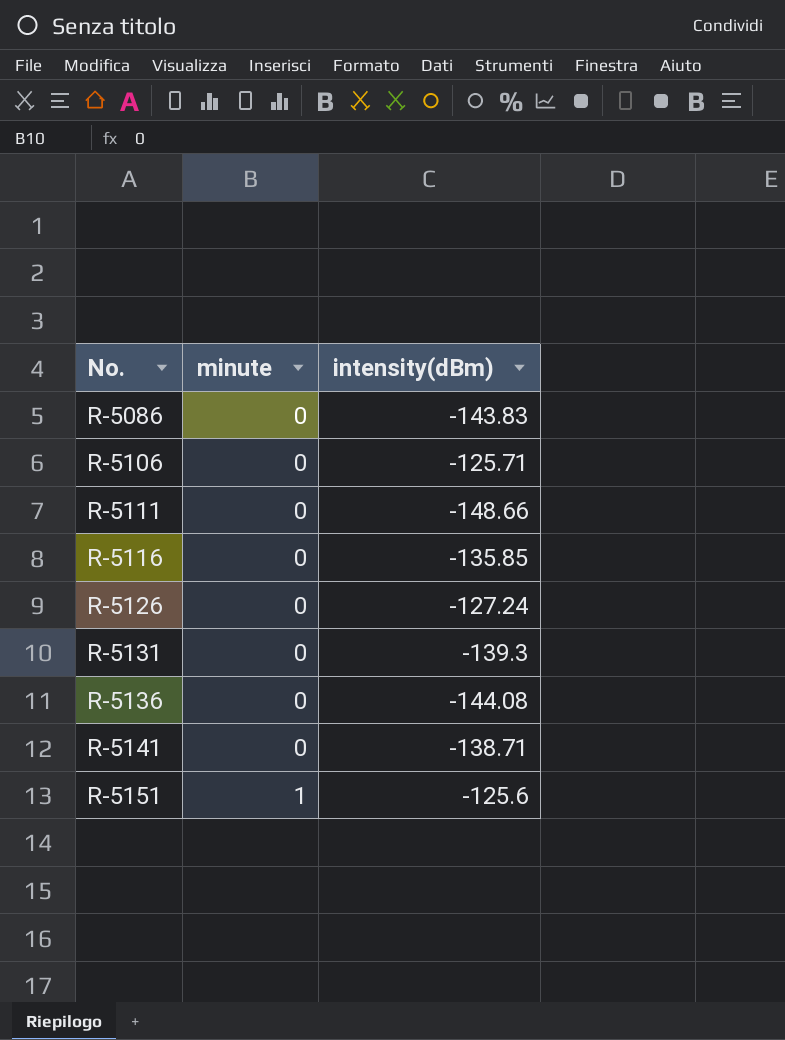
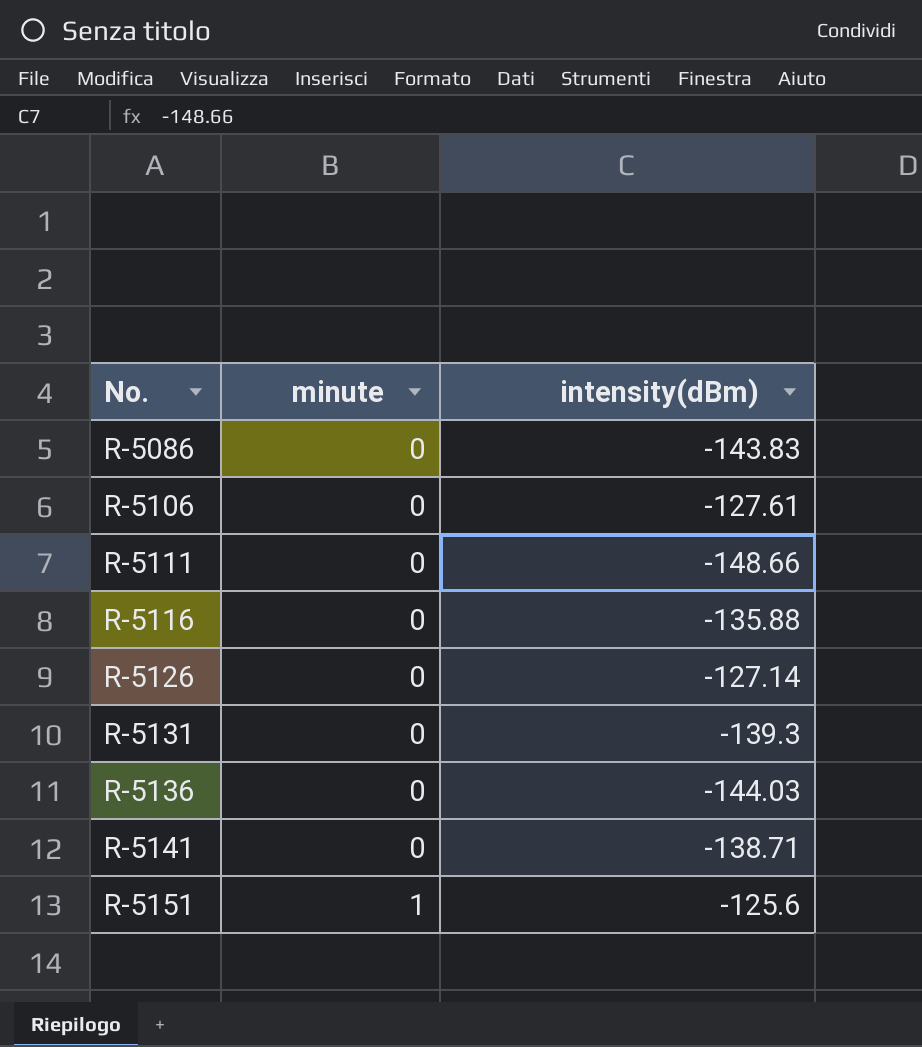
R-5106 | intensity(dBm): -125.71 -> -127.61
R-5116 | intensity(dBm): -135.85 -> -135.88
R-5126 | intensity(dBm): -127.24 -> -127.14
R-5136 | intensity(dBm): -144.08 -> -144.03

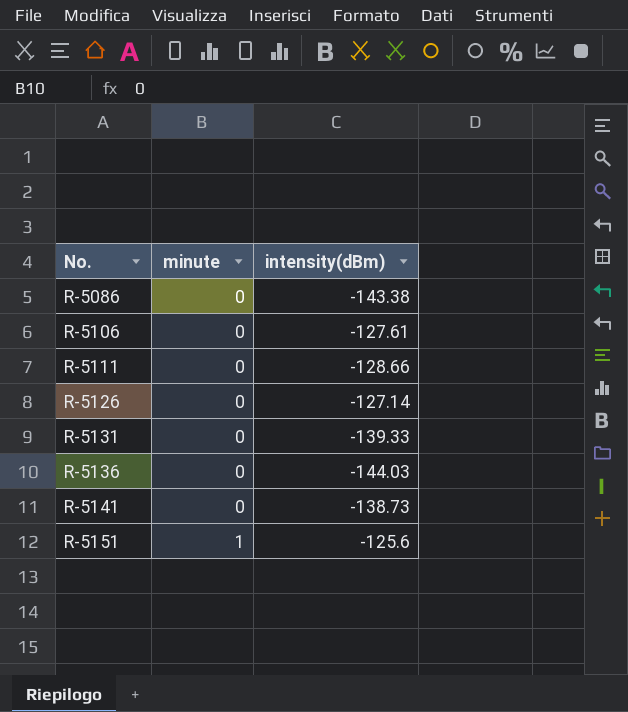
row R-5116: 0 | -135.88 -> none
R-5086 | intensity(dBm): -143.83 -> -143.38
R-5111 | intensity(dBm): -148.66 -> -128.66
R-5131 | intensity(dBm): -139.3 -> -139.33
R-5141 | intensity(dBm): -138.71 -> -138.73

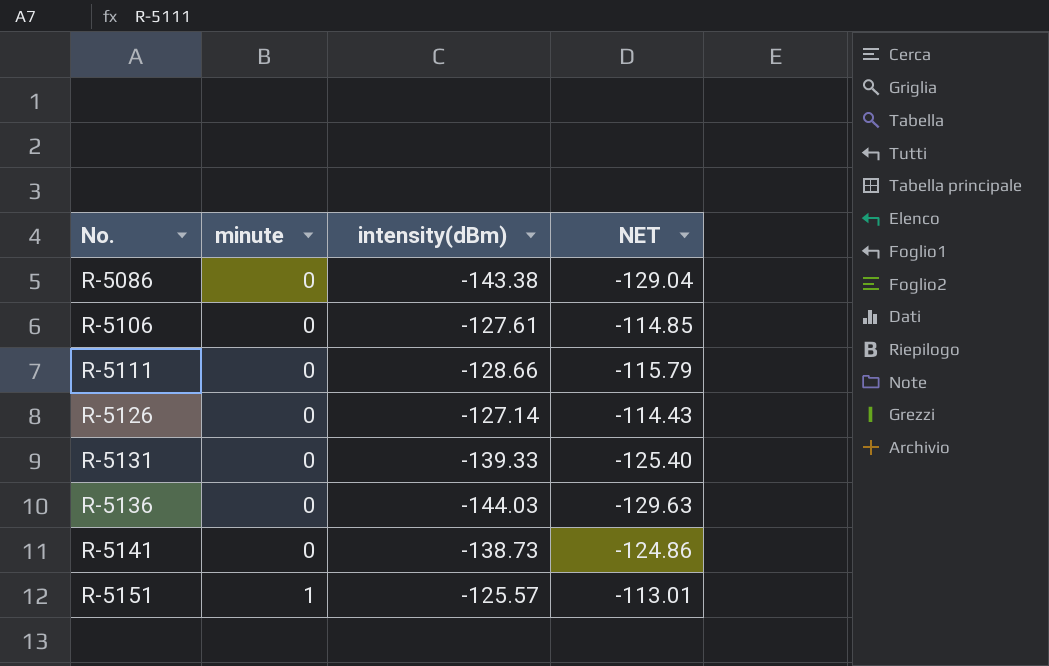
column NET | formula: none -> [intensity(dBm)] * 0.9
R-5151 | intensity(dBm): -125.6 -> -125.57

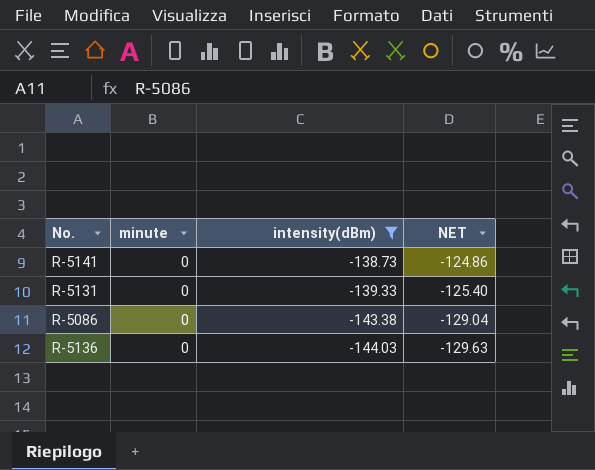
filter: none -> intensity(dBm) <= -138.73
row order: No. ascending -> intensity(dBm) descending

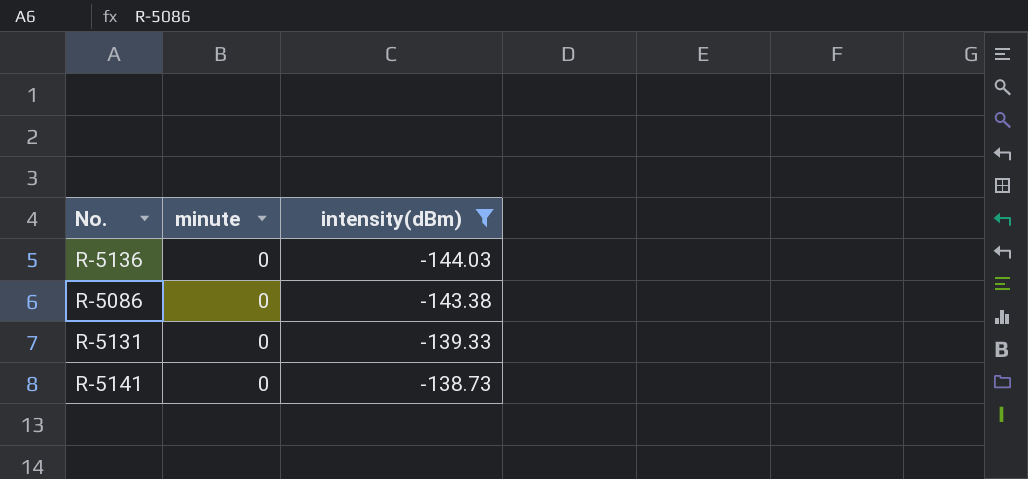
row order: intensity(dBm) descending -> intensity(dBm) ascending
column NET | formula: [intensity(dBm)] * 0.9 -> none

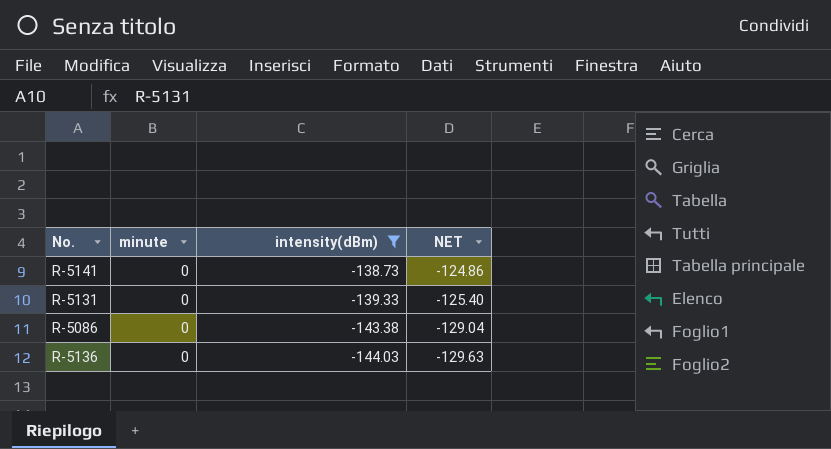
row order: intensity(dBm) ascending -> intensity(dBm) descending
column NET | formula: none -> [intensity(dBm)] * 0.9

